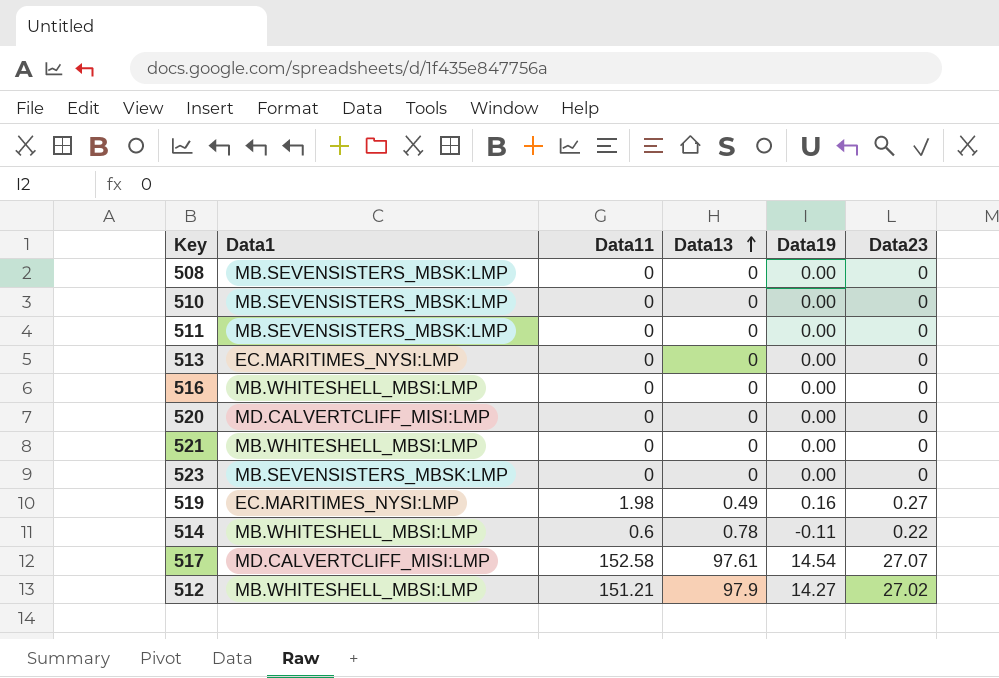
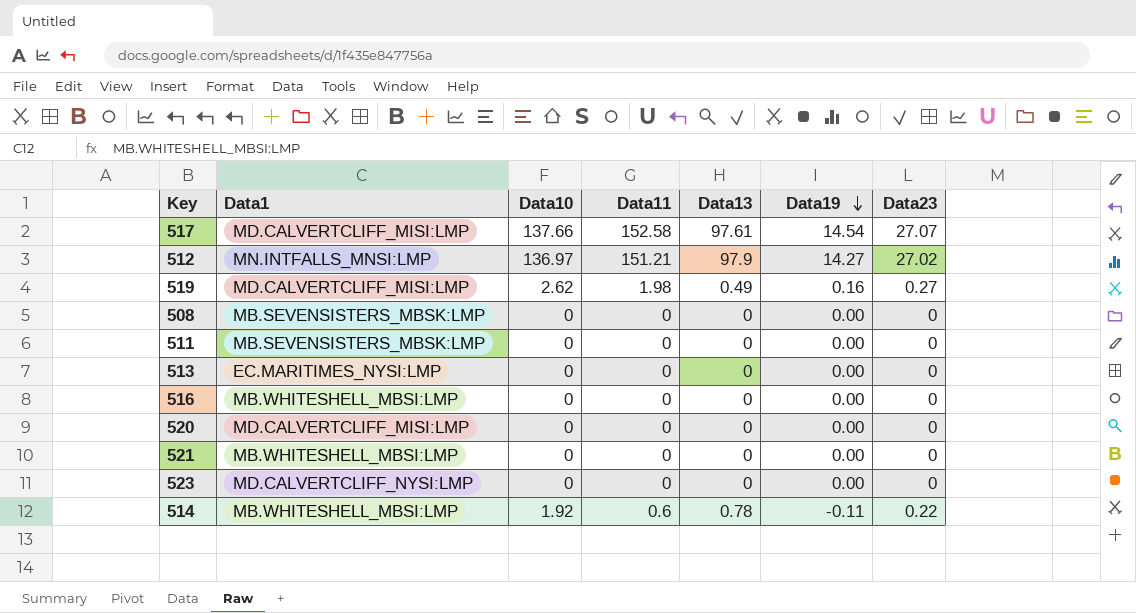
row order: Data13 ascending -> Data19 descending
column Data10 | position: none -> 3
row 510: MB.SEVENSISTERS_MBSK:LMP | 0 | 0 | 0.00 | 0 -> none
512 | Data1: MB.WHITESHELL_MBSI:LMP -> MN.INTFALLS_MNSI:LMP
519 | Data1: EC.MARITIMES_NYSI:LMP -> MD.CALVERTCLIFF_MISI:LMP
523 | Data1: MB.SEVENSISTERS_MBSK:LMP -> MD.CALVERTCLIFF_NYSI:LMP

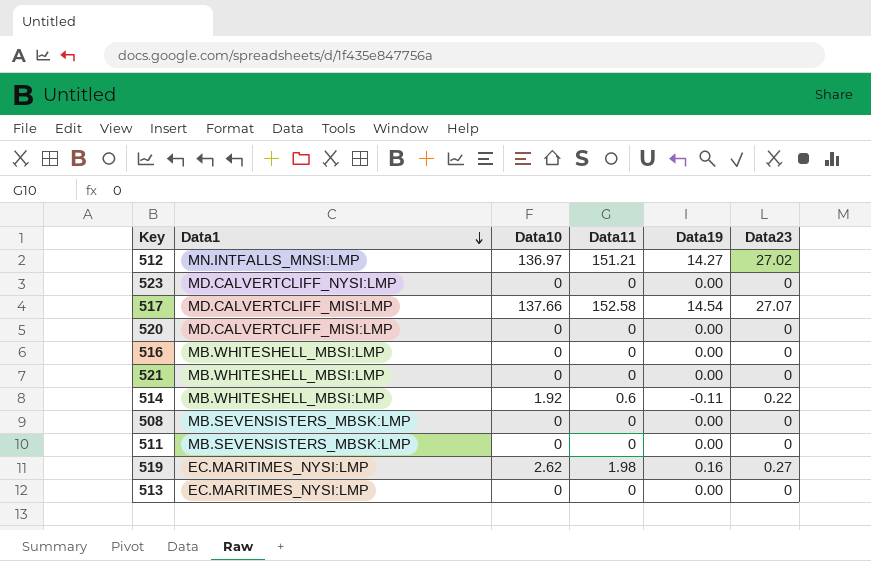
row order: Data19 descending -> Data1 descending
column Data13 | position: 5 -> none
519 | Data1: MD.CALVERTCLIFF_MISI:LMP -> EC.MARITIMES_NYSI:LMP

